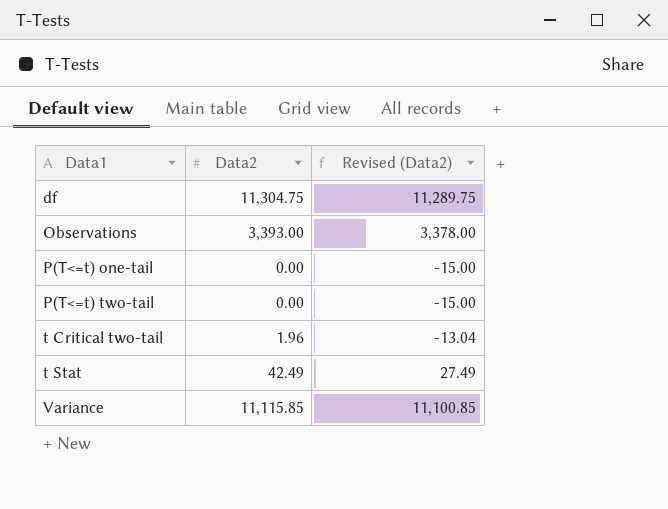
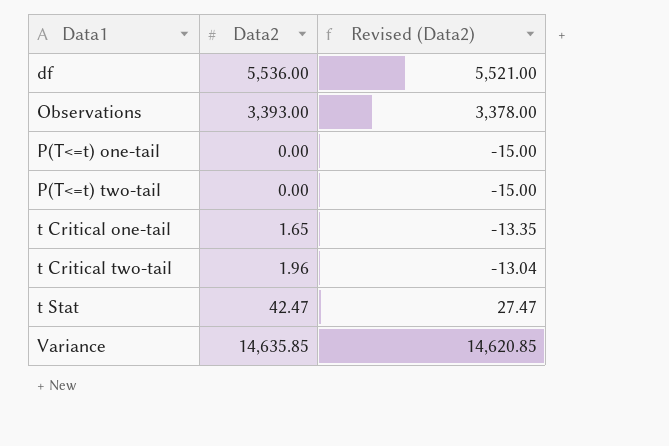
df | Data2: 11,304.75 -> 5,536.00
df | Revised (Data2): 11,289.75 -> 5,521.00
row t Critical one-tail: none -> 1.65 | -13.35
t Stat | Data2: 42.49 -> 42.47
t Stat | Revised (Data2): 27.49 -> 27.47
Variance | Data2: 11,115.85 -> 14,635.85
Variance | Revised (Data2): 11,100.85 -> 14,620.85

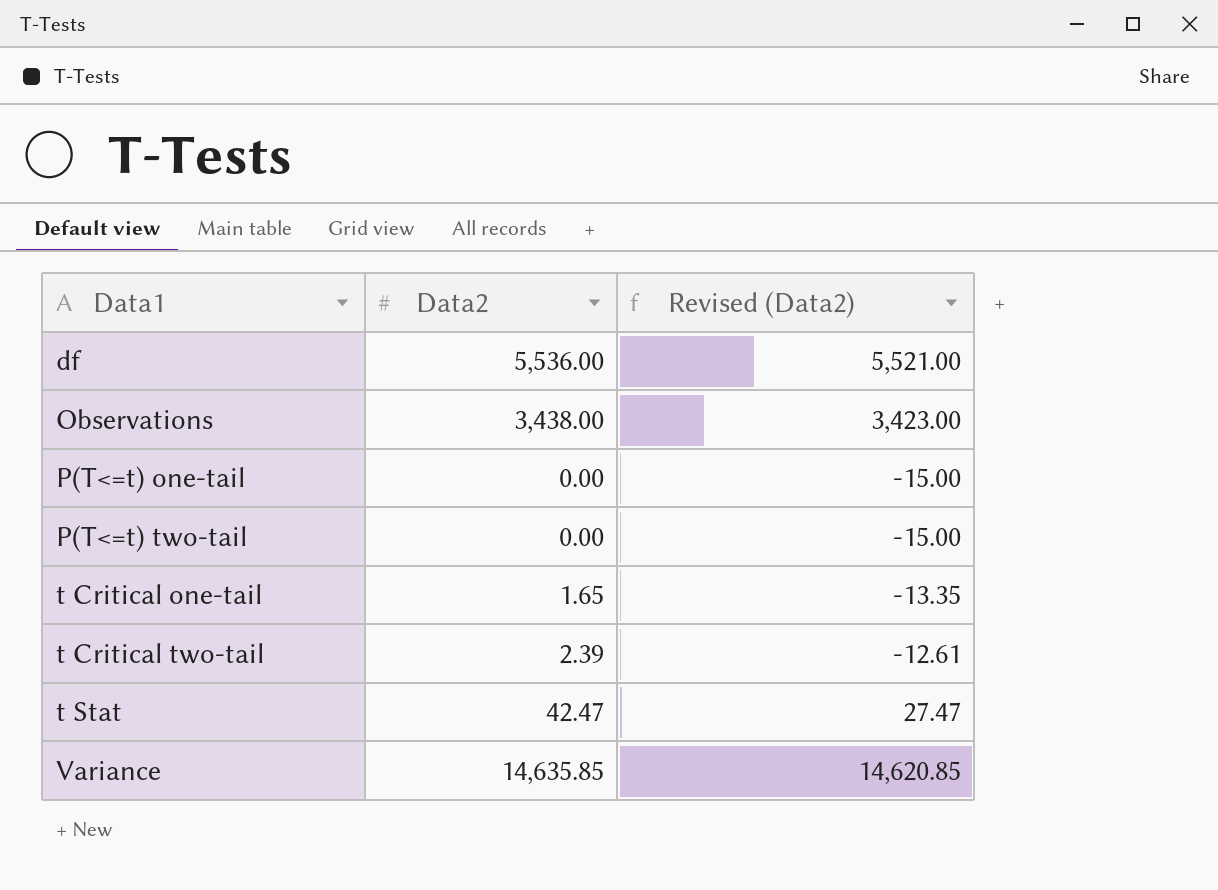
Observations | Data2: 3,393.00 -> 3,438.00
Observations | Revised (Data2): 3,378.00 -> 3,423.00
t Critical two-tail | Data2: 1.96 -> 2.39
t Critical two-tail | Revised (Data2): -13.04 -> -12.61

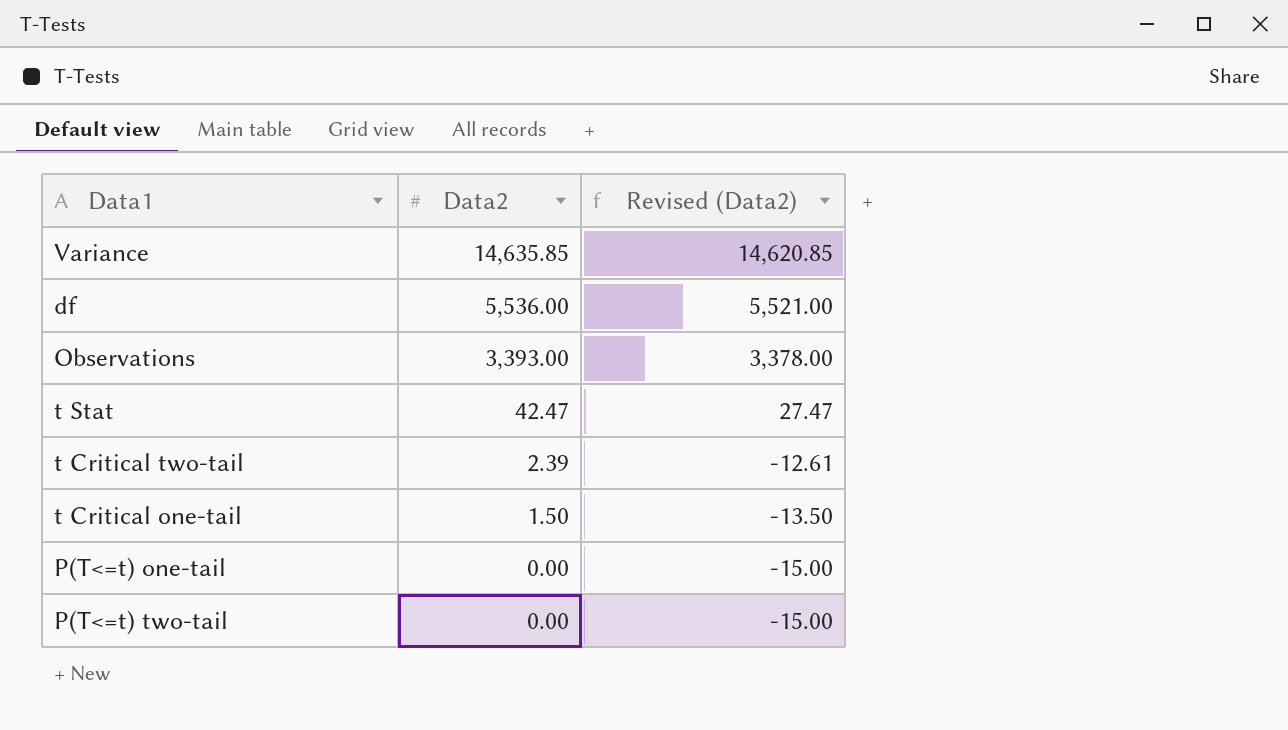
row order: Data1 ascending -> Data2 descending
Observations | Data2: 3,438.00 -> 3,393.00
Observations | Revised (Data2): 3,423.00 -> 3,378.00
t Critical one-tail | Data2: 1.65 -> 1.50
t Critical one-tail | Revised (Data2): -13.35 -> -13.50

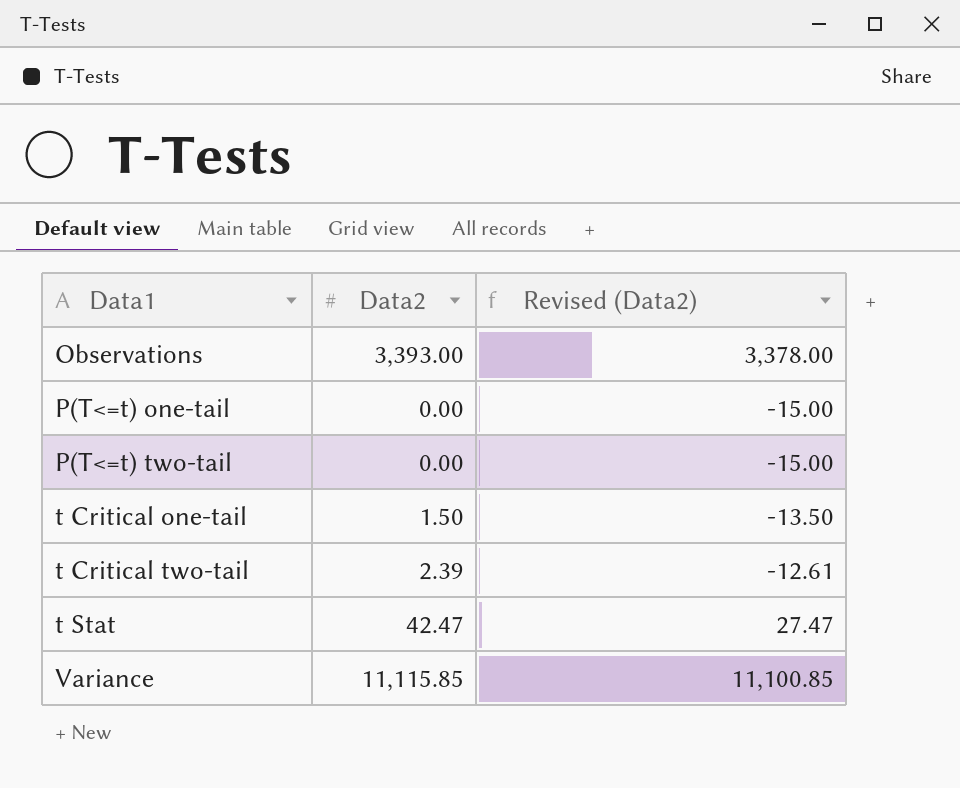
row order: Data2 descending -> Data1 ascending
row df: 5,536.00 | 5,521.00 -> none
Variance | Data2: 14,635.85 -> 11,115.85
Variance | Revised (Data2): 14,620.85 -> 11,100.85

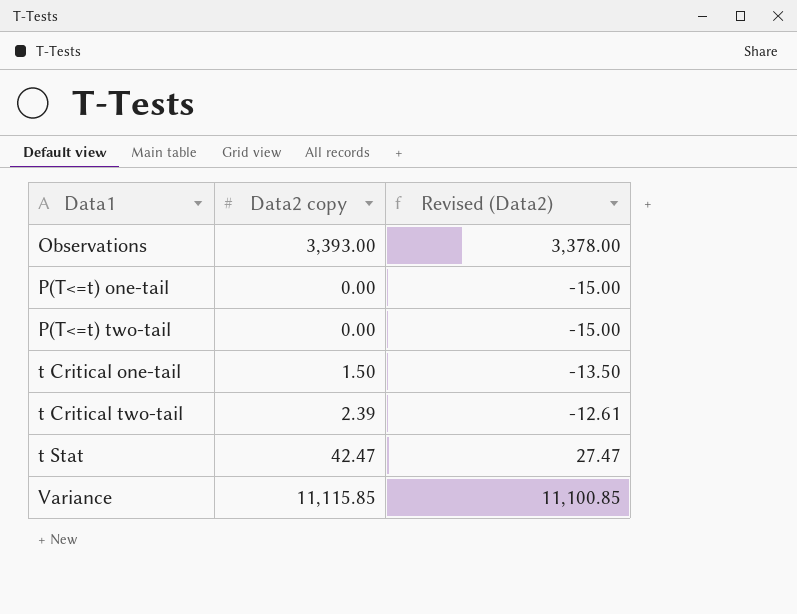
column name: Data2 -> Data2 copy

